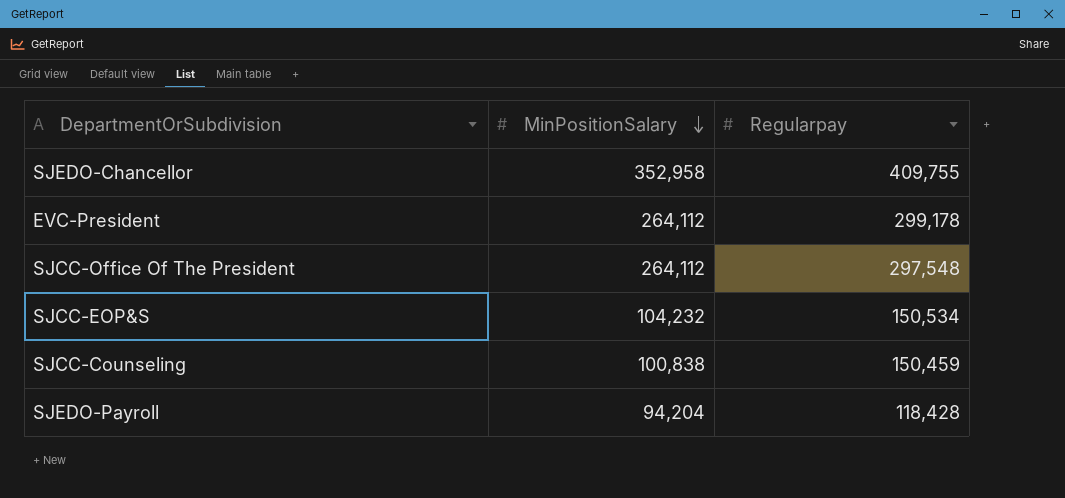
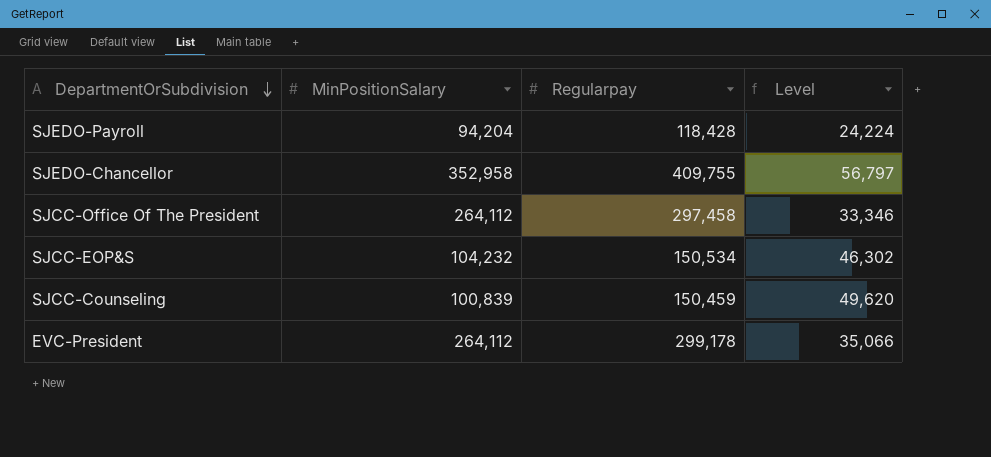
row order: MinPositionSalary descending -> DepartmentOrSubdivision descending
column Level | formula: none -> [Regularpay] - [MinPositionSalary]
SJCC-Office Of The President | Regularpay: 297,548 -> 297,458
SJCC-Counseling | MinPositionSalary: 100,838 -> 100,839

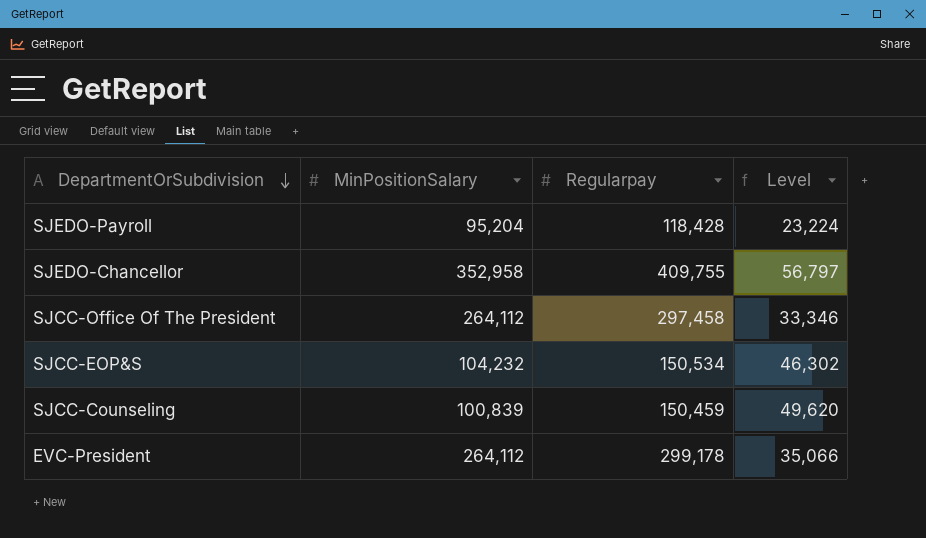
SJEDO-Payroll | MinPositionSalary: 94,204 -> 95,204
SJEDO-Payroll | Level: 24,224 -> 23,224

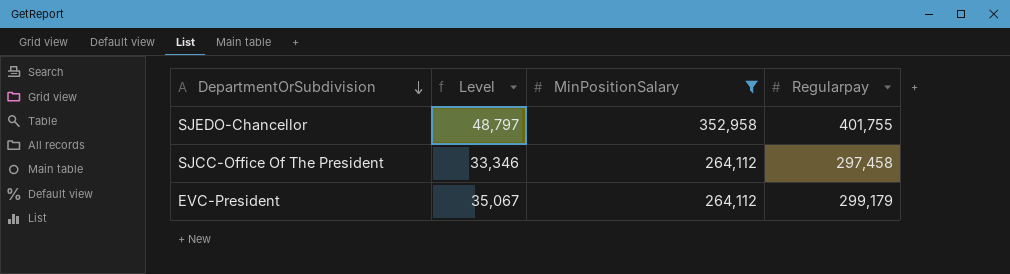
filter: none -> MinPositionSalary >= 264,112
column Level | position: 4 -> 2
SJEDO-Chancellor | Level: 56,797 -> 48,797
SJEDO-Chancellor | Regularpay: 409,755 -> 401,755
EVC-President | Level: 35,066 -> 35,067
EVC-President | Regularpay: 299,178 -> 299,179

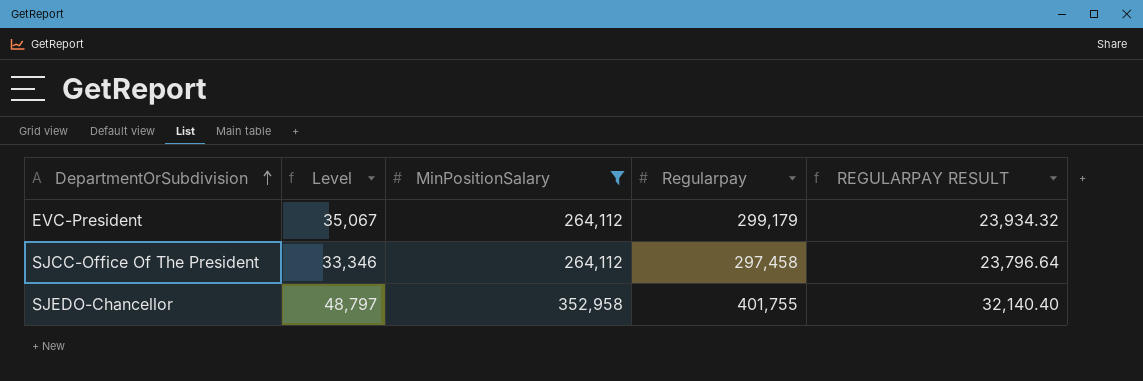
row order: DepartmentOrSubdivision descending -> DepartmentOrSubdivision ascending
column REGULARPAY RESULT | formula: none -> [Regularpay] * 0.08

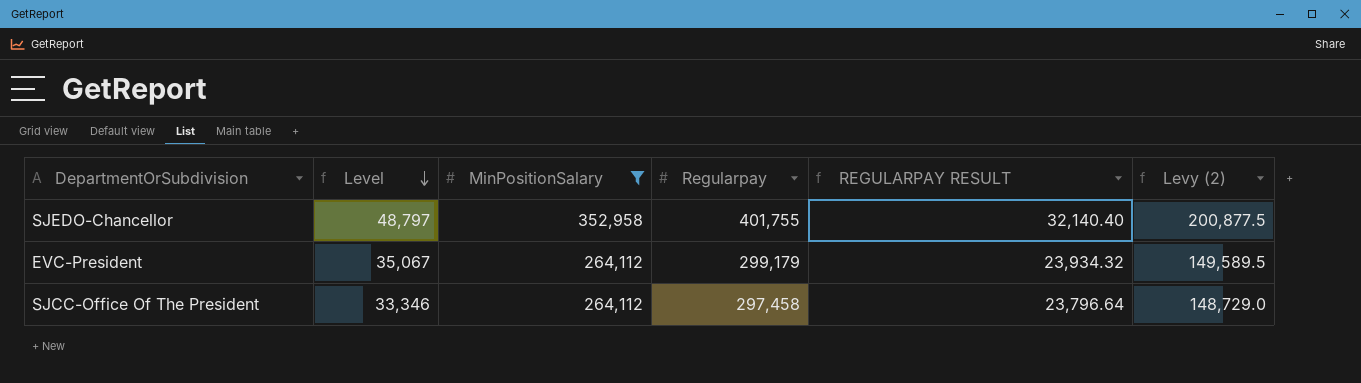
row order: DepartmentOrSubdivision ascending -> Level descending
column Levy (2) | formula: none -> [Regularpay] * 0.5

